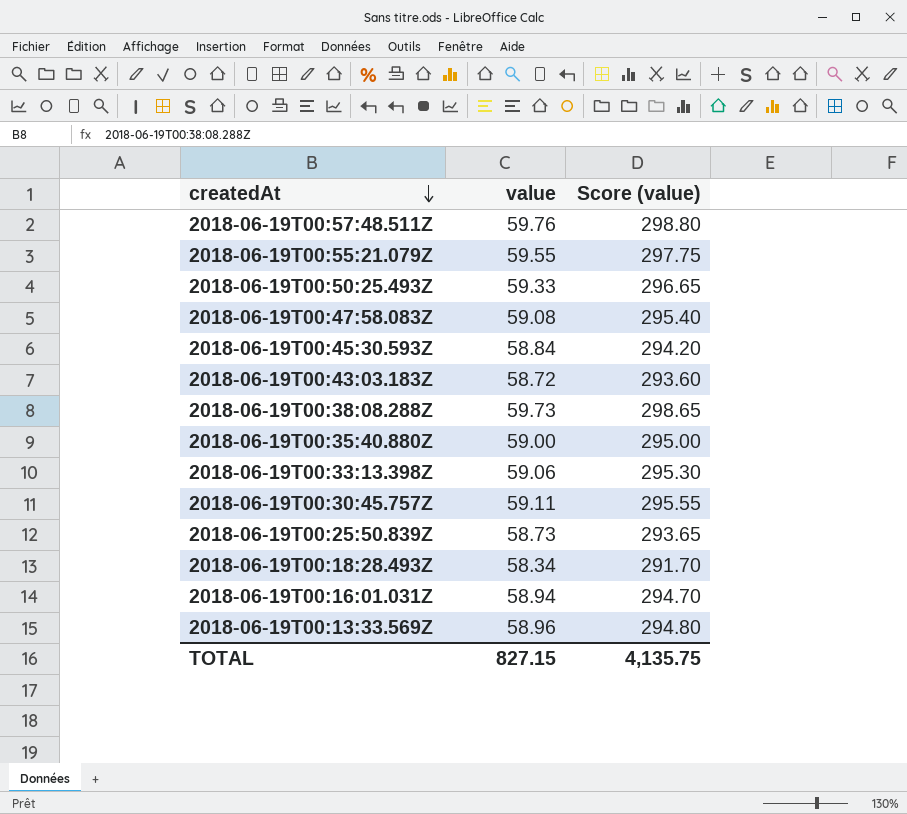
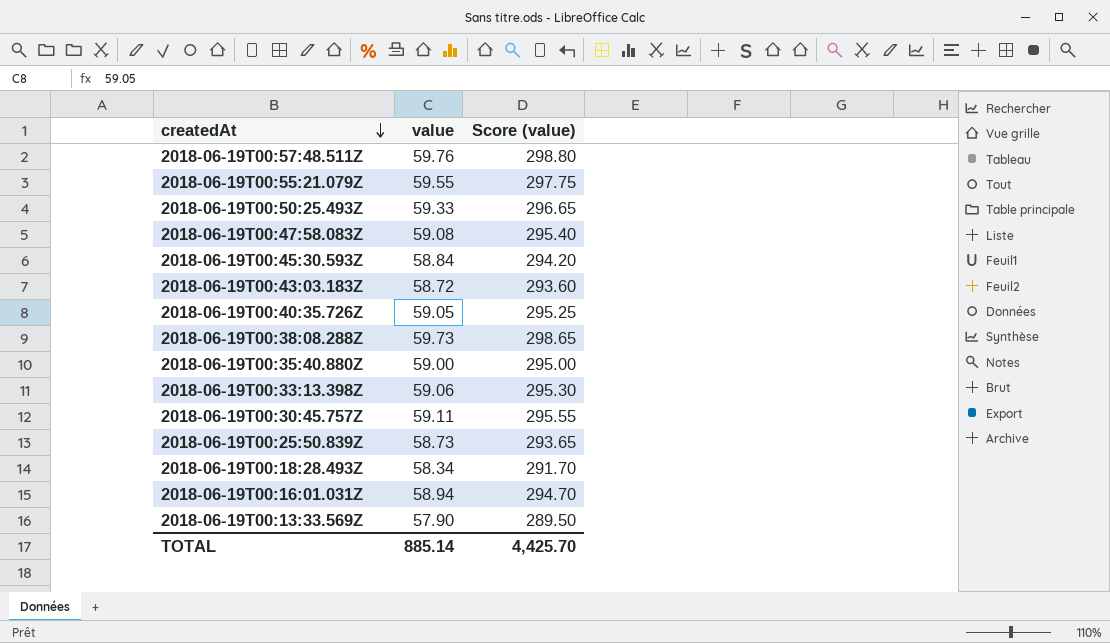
row 2018-06-19T00:40:35.726Z: none -> 59.05 | 295.25
2018-06-19T00:13:33.569Z | value: 58.96 -> 57.90
2018-06-19T00:13:33.569Z | Score (value): 294.80 -> 289.50
TOTAL | value: 827.15 -> 885.14
TOTAL | Score (value): 4,135.75 -> 4,425.70

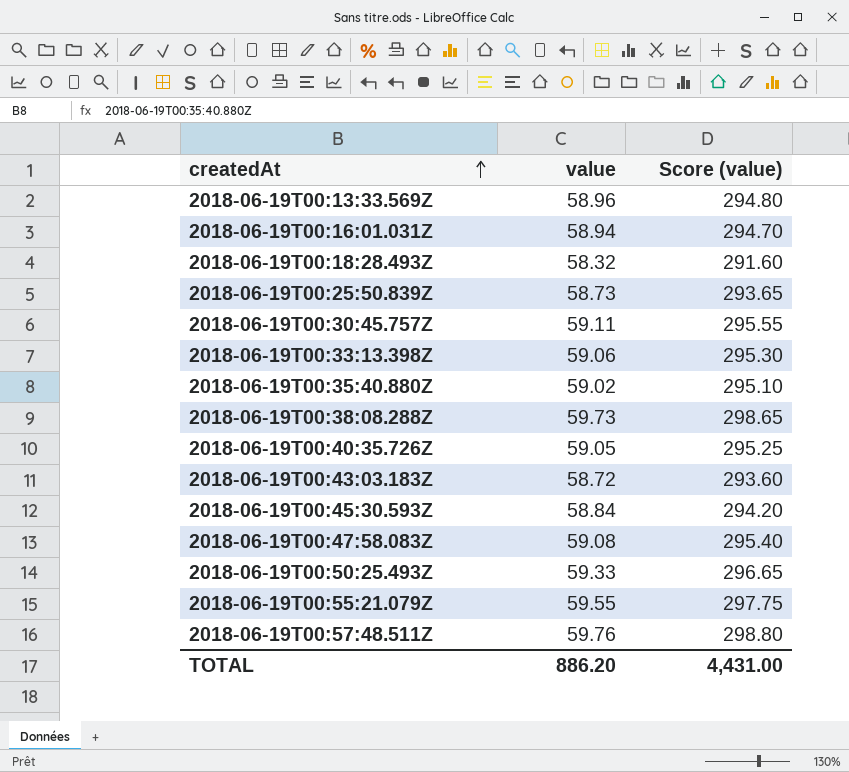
row order: createdAt descending -> createdAt ascending
2018-06-19T00:13:33.569Z | value: 57.90 -> 58.96
2018-06-19T00:13:33.569Z | Score (value): 289.50 -> 294.80
2018-06-19T00:18:28.493Z | value: 58.34 -> 58.32
2018-06-19T00:18:28.493Z | Score (value): 291.70 -> 291.60
2018-06-19T00:35:40.880Z | value: 59.00 -> 59.02
2018-06-19T00:35:40.880Z | Score (value): 295.00 -> 295.10
TOTAL | value: 885.14 -> 886.20
TOTAL | Score (value): 4,425.70 -> 4,431.00

